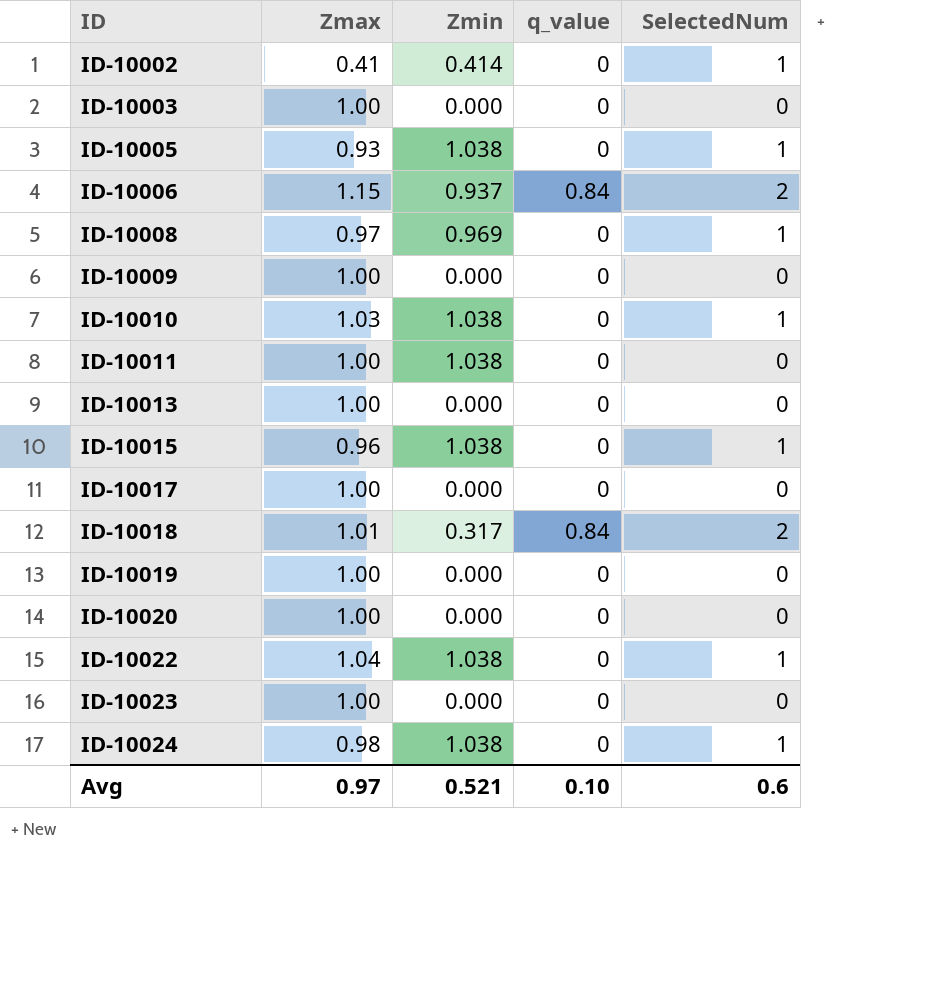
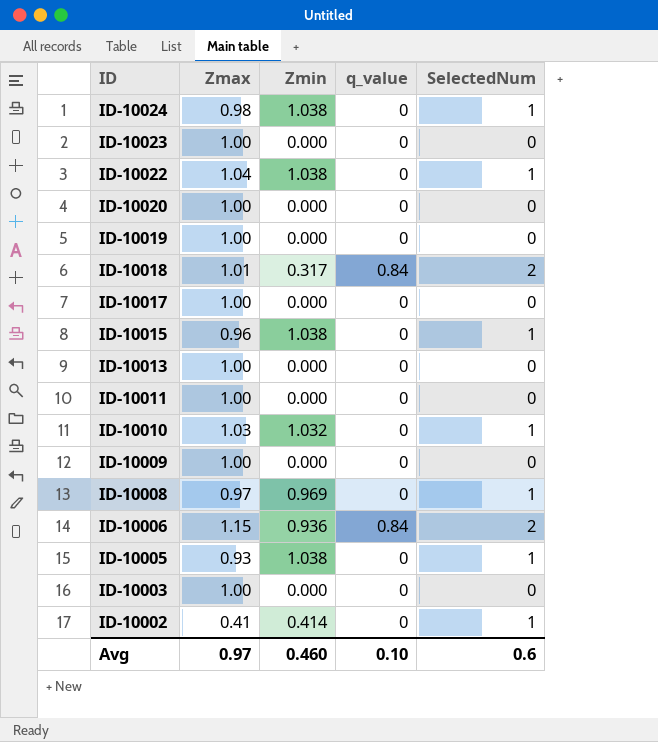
row order: ID ascending -> ID descending
ID-10011 | Zmin: 1.038 -> 0.000
ID-10010 | Zmin: 1.038 -> 1.032
ID-10006 | Zmin: 0.937 -> 0.936
Avg | Zmin: 0.521 -> 0.460

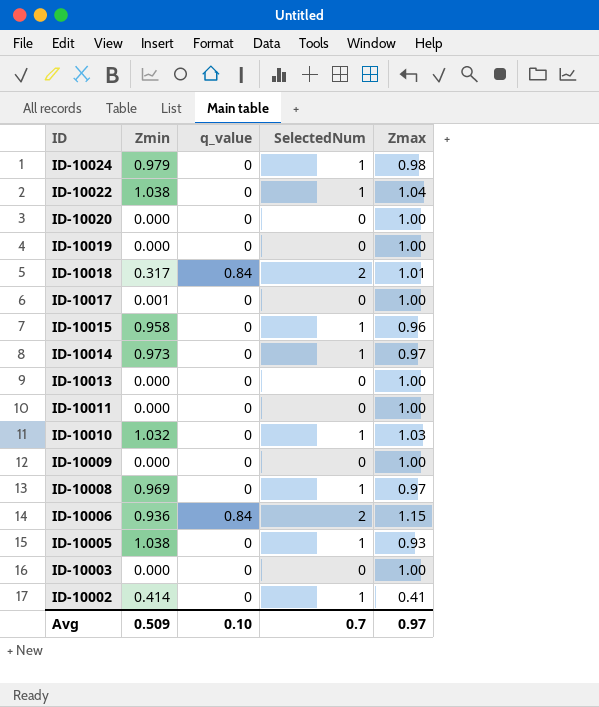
column Zmax | position: 2 -> 5
row ID-10023: 1.00 | 0.000 | 0 | 0 -> none
ID-10024 | Zmin: 1.038 -> 0.979
ID-10017 | Zmin: 0.000 -> 0.001
ID-10015 | Zmin: 1.038 -> 0.958
row ID-10014: none -> 0.973 | 0 | 1 | 0.97
Avg | Zmin: 0.460 -> 0.509
Avg | SelectedNum: 0.6 -> 0.7

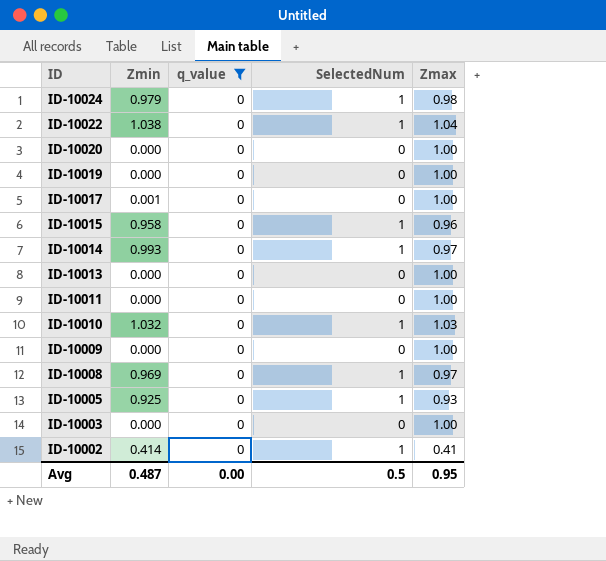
filter: none -> q_value = 0
ID-10014 | Zmin: 0.973 -> 0.993
ID-10005 | Zmin: 1.038 -> 0.925
Avg | Zmin: 0.509 -> 0.487
Avg | q_value: 0.10 -> 0.00
Avg | SelectedNum: 0.7 -> 0.5
Avg | Zmax: 0.97 -> 0.95

